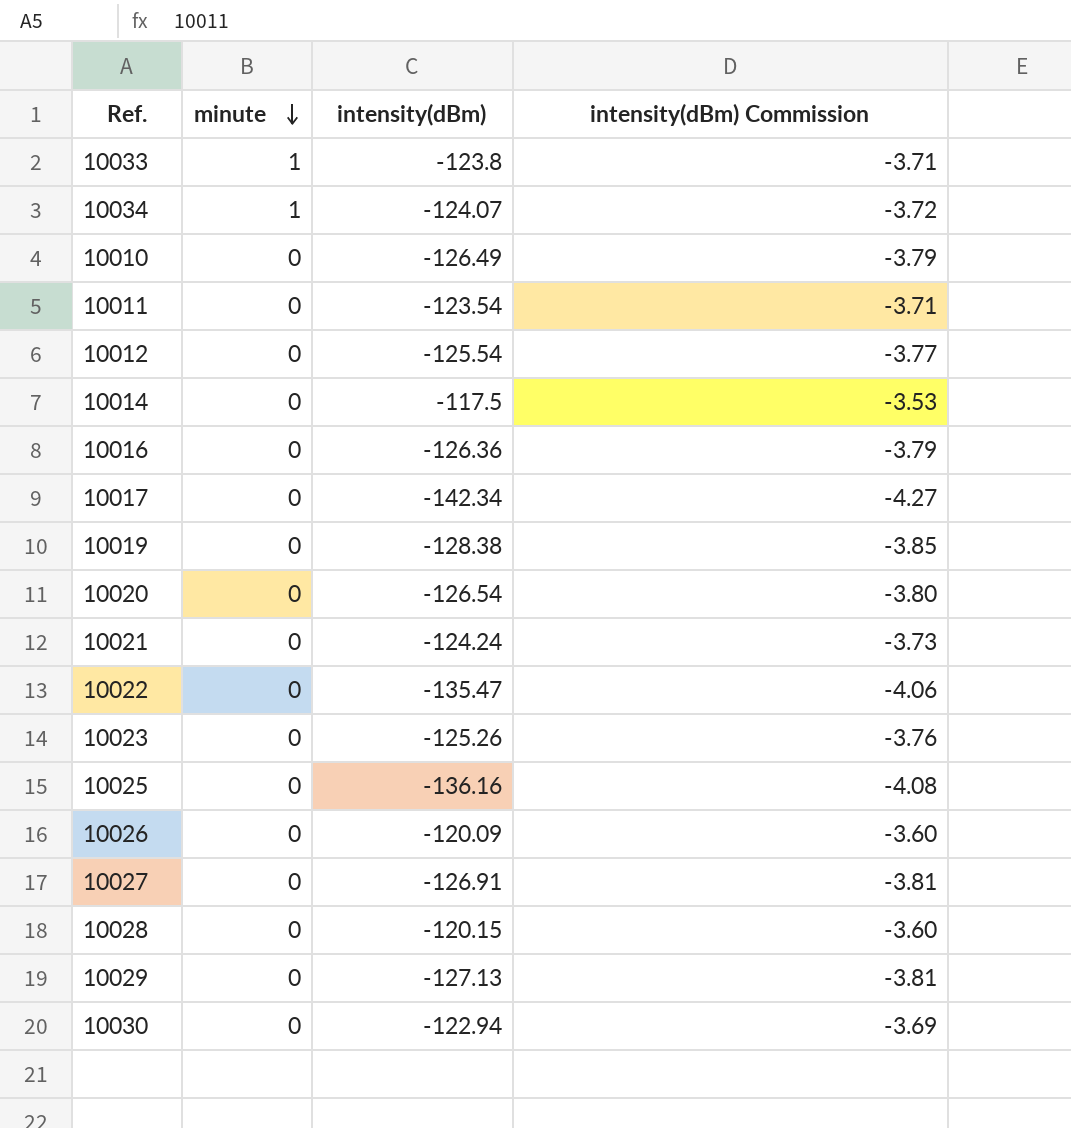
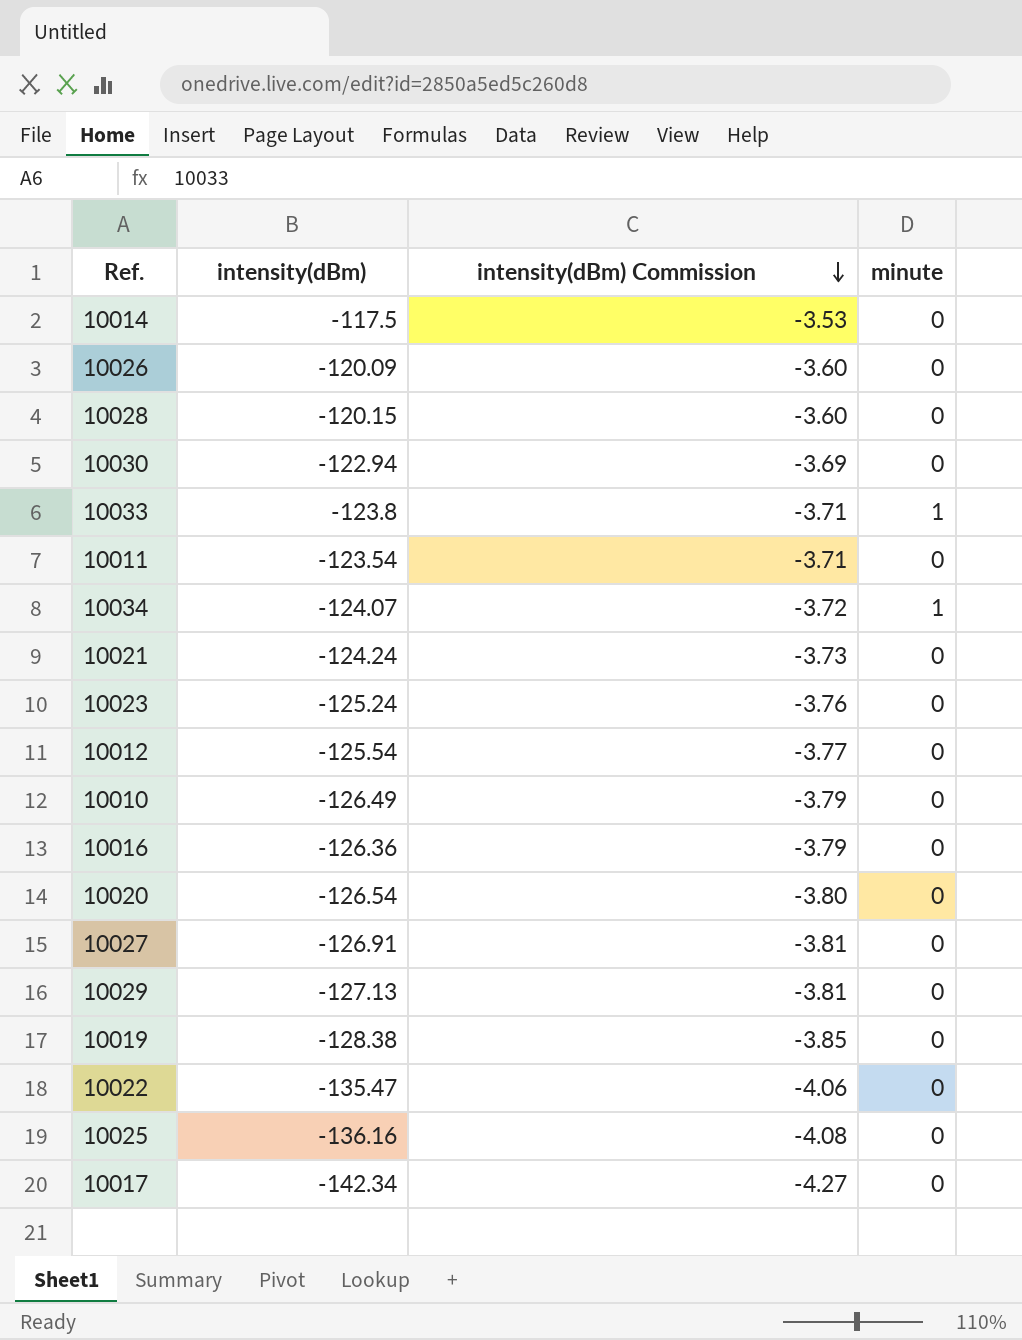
row order: minute descending -> intensity(dBm) Commission descending
column minute | position: 2 -> 4
10023 | intensity(dBm): -125.26 -> -125.24

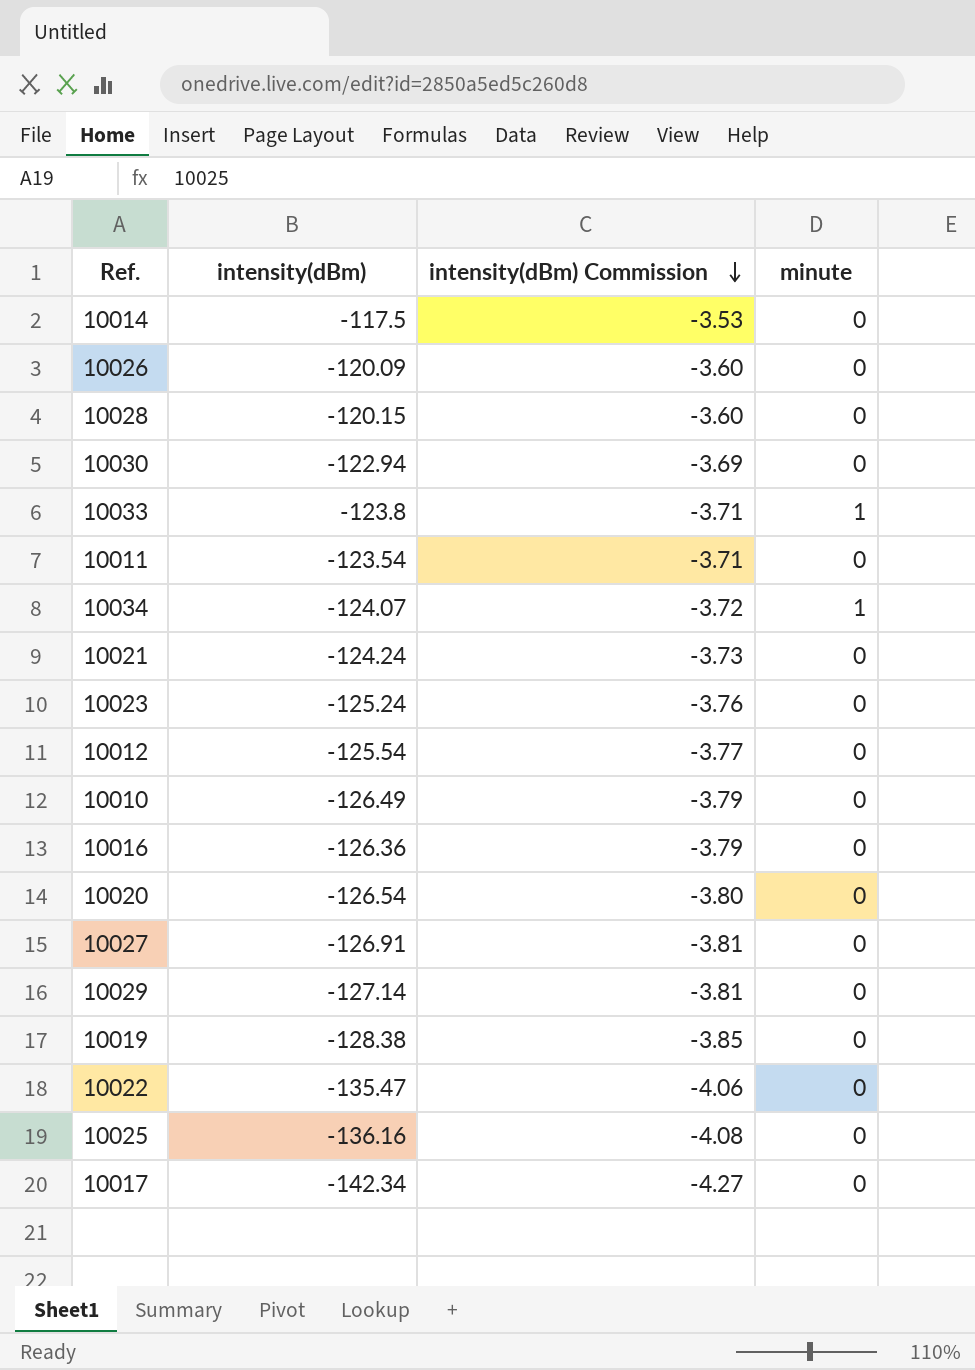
10029 | intensity(dBm): -127.13 -> -127.14

